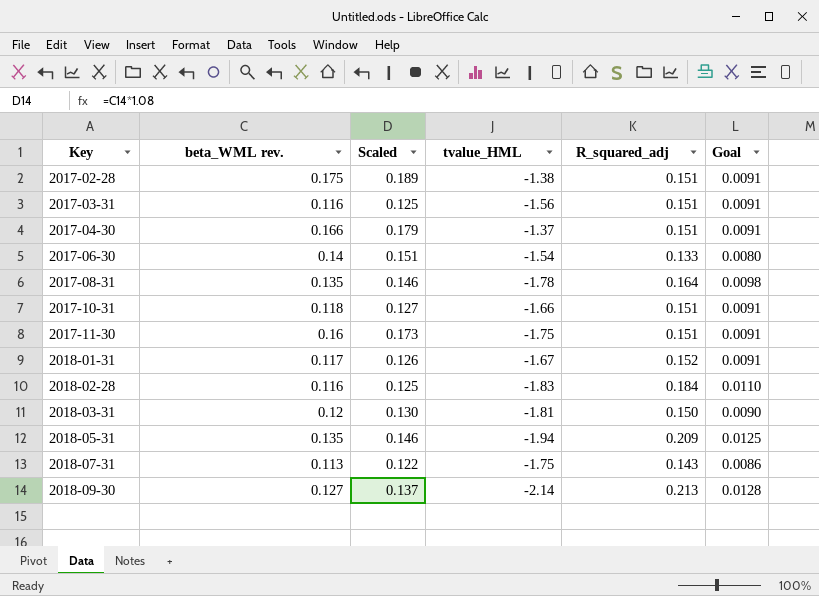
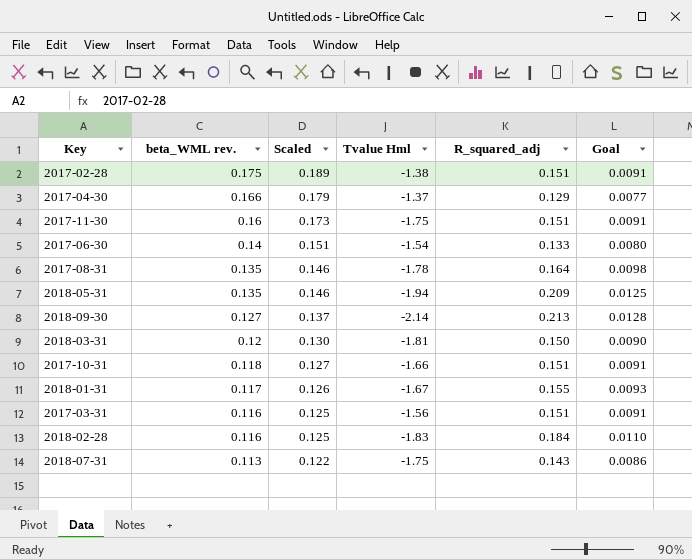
row order: Key ascending -> beta_WML rev. descending
column name: tvalue_HML -> Tvalue Hml
2017-04-30 | R_squared_adj: 0.151 -> 0.129
2017-04-30 | Goal: 0.0091 -> 0.0077
2018-01-31 | R_squared_adj: 0.152 -> 0.155
2018-01-31 | Goal: 0.0091 -> 0.0093

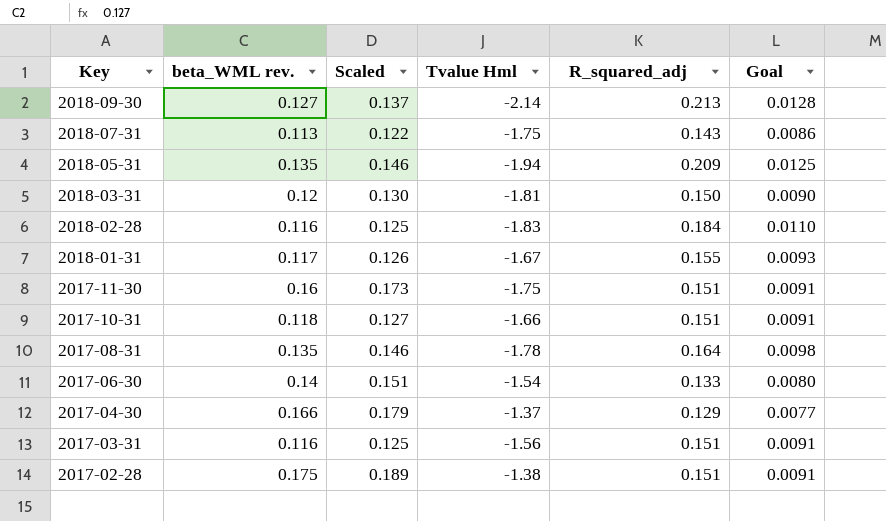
row order: beta_WML rev. descending -> Key descending

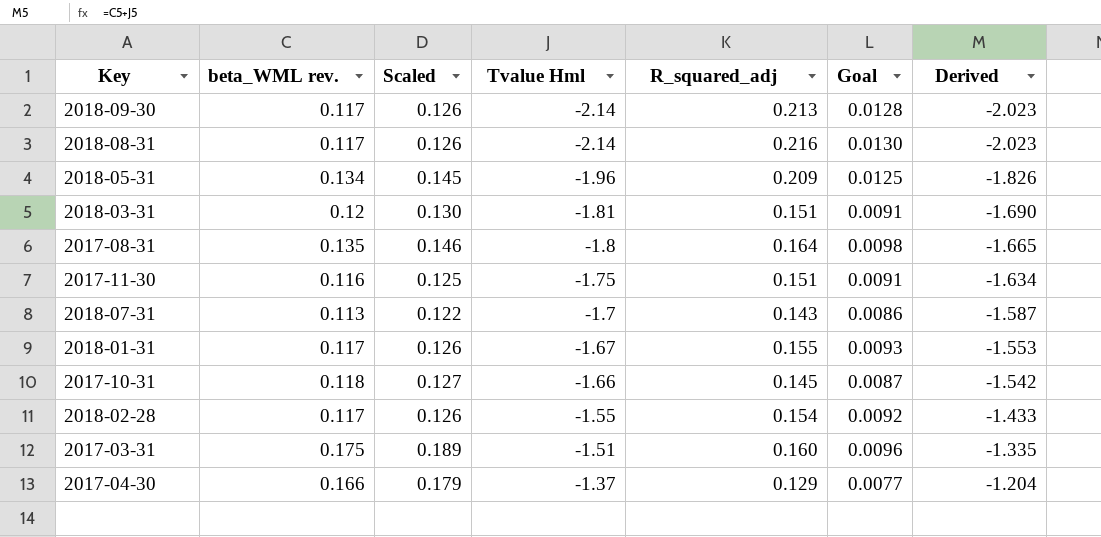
row order: Key descending -> Tvalue Hml ascending
column Derived | formula: none -> [beta_WML rev.] + [Tvalue Hml]
row 2017-06-30: 0.14 | 0.151 | -1.54 | 0.133 | 0.0080 -> none
row 2017-02-28: 0.175 | 0.189 | -1.38 | 0.151 | 0.0091 -> none
2018-09-30 | beta_WML rev.: 0.127 -> 0.117
2018-09-30 | Scaled: 0.137 -> 0.126
row 2018-08-31: none -> 0.117 | 0.126 | -2.14 | 0.216 | 0.0130 | -2.023
2018-05-31 | beta_WML rev.: 0.135 -> 0.134
2018-05-31 | Scaled: 0.146 -> 0.145
2018-05-31 | Tvalue Hml: -1.94 -> -1.96
2018-03-31 | R_squared_adj: 0.150 -> 0.151
2018-03-31 | Goal: 0.0090 -> 0.0091
2017-08-31 | Tvalue Hml: -1.78 -> -1.8
2017-11-30 | beta_WML rev.: 0.16 -> 0.116
2017-11-30 | Scaled: 0.173 -> 0.125
2018-07-31 | Tvalue Hml: -1.75 -> -1.7
2017-10-31 | R_squared_adj: 0.151 -> 0.145
2017-10-31 | Goal: 0.0091 -> 0.0087
2018-02-28 | beta_WML rev.: 0.116 -> 0.117
2018-02-28 | Scaled: 0.125 -> 0.126
2018-02-28 | Tvalue Hml: -1.83 -> -1.55
2018-02-28 | R_squared_adj: 0.184 -> 0.154
2018-02-28 | Goal: 0.0110 -> 0.0092
2017-03-31 | beta_WML rev.: 0.116 -> 0.175
2017-03-31 | Scaled: 0.125 -> 0.189
2017-03-31 | Tvalue Hml: -1.56 -> -1.51
2017-03-31 | R_squared_adj: 0.151 -> 0.160
2017-03-31 | Goal: 0.0091 -> 0.0096

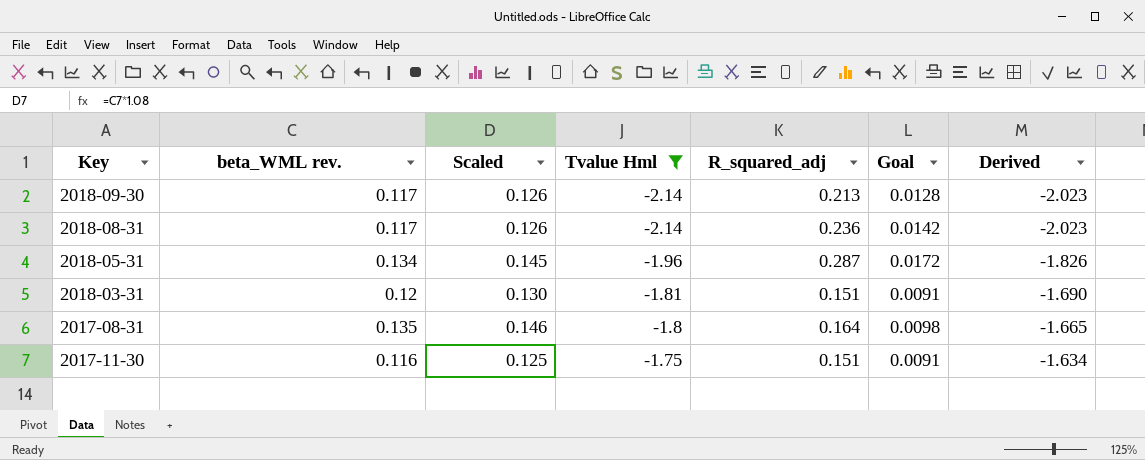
filter: none -> Tvalue Hml <= -1.75
2018-08-31 | R_squared_adj: 0.216 -> 0.236
2018-08-31 | Goal: 0.0130 -> 0.0142
2018-05-31 | R_squared_adj: 0.209 -> 0.287
2018-05-31 | Goal: 0.0125 -> 0.0172

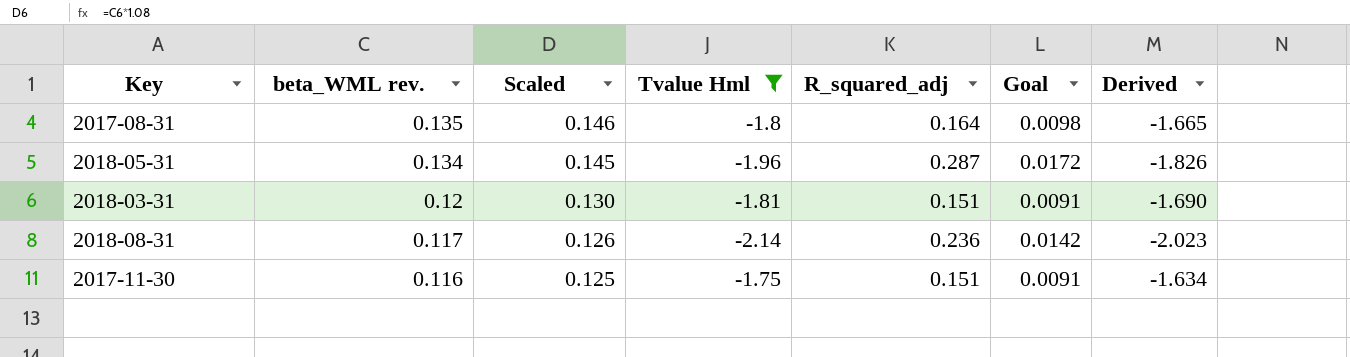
row order: Tvalue Hml ascending -> beta_WML rev. descending
row 2018-09-30: 0.117 | 0.126 | -2.14 | 0.213 | 0.0128 | -2.023 -> none

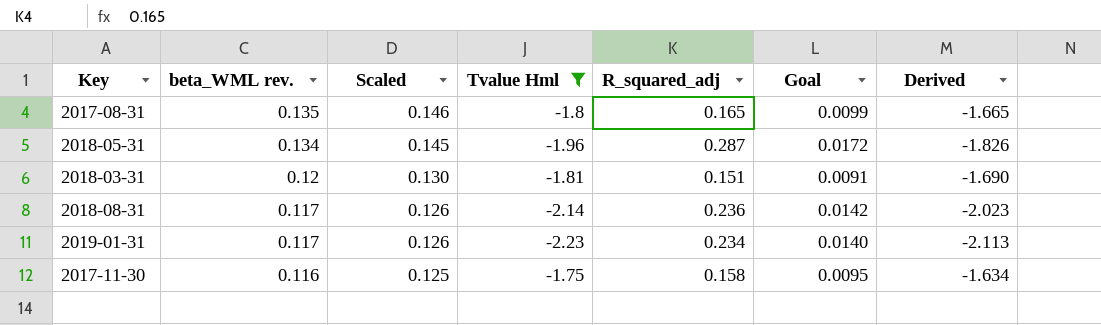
2017-08-31 | R_squared_adj: 0.164 -> 0.165
2017-08-31 | Goal: 0.0098 -> 0.0099
row 2019-01-31: none -> 0.117 | 0.126 | -2.23 | 0.234 | 0.0140 | -2.113
2017-11-30 | R_squared_adj: 0.151 -> 0.158
2017-11-30 | Goal: 0.0091 -> 0.0095

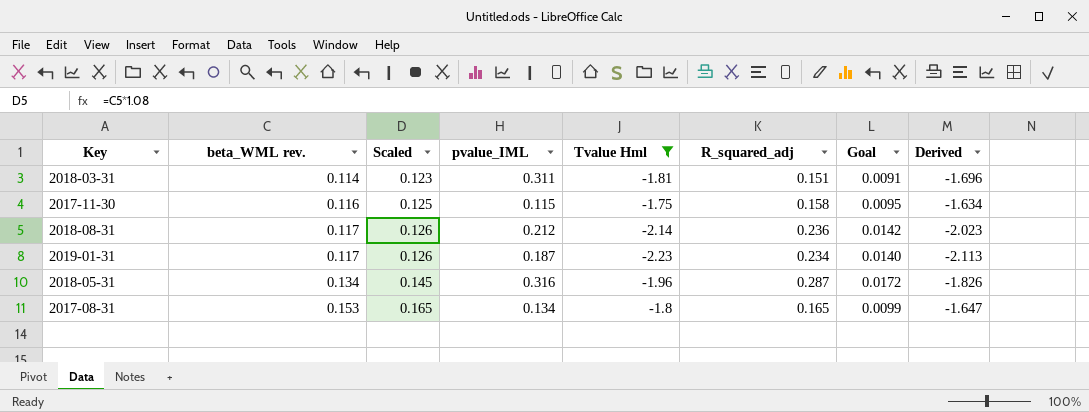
row order: beta_WML rev. descending -> beta_WML rev. ascending
column pvalue_IML | position: none -> 4
2018-03-31 | beta_WML rev.: 0.12 -> 0.114
2018-03-31 | Scaled: 0.130 -> 0.123
2018-03-31 | Derived: -1.690 -> -1.696
2017-08-31 | beta_WML rev.: 0.135 -> 0.153
2017-08-31 | Scaled: 0.146 -> 0.165
2017-08-31 | Derived: -1.665 -> -1.647

